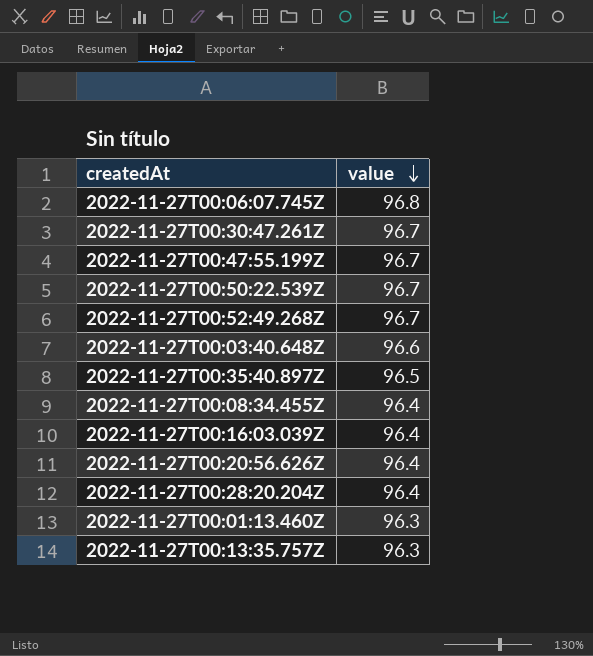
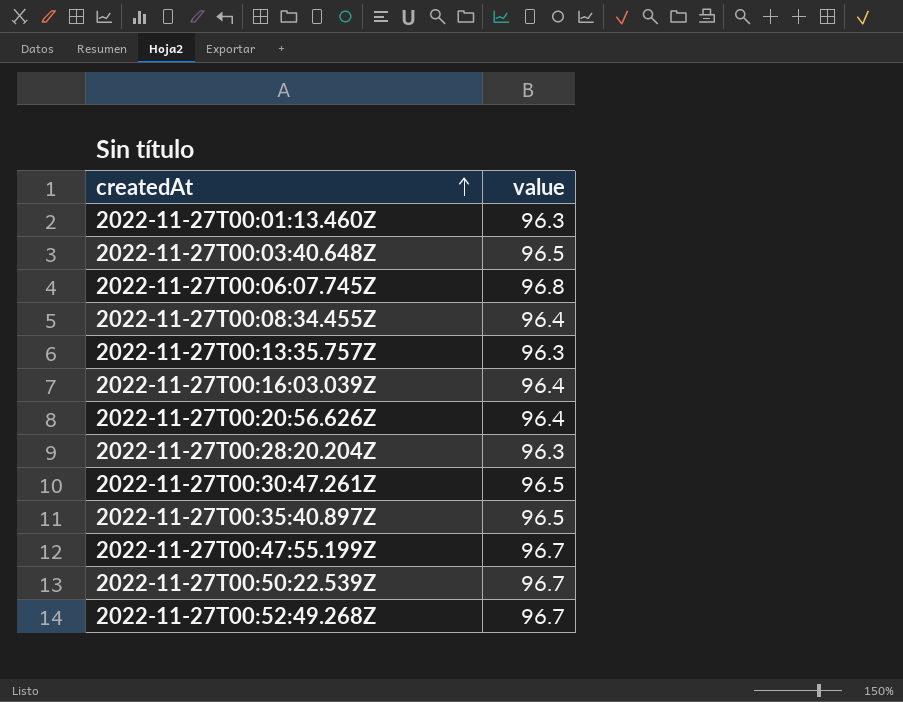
row order: value descending -> createdAt ascending
2022-11-27T00:03:40.648Z | value: 96.6 -> 96.5
2022-11-27T00:28:20.204Z | value: 96.4 -> 96.3
2022-11-27T00:30:47.261Z | value: 96.7 -> 96.5

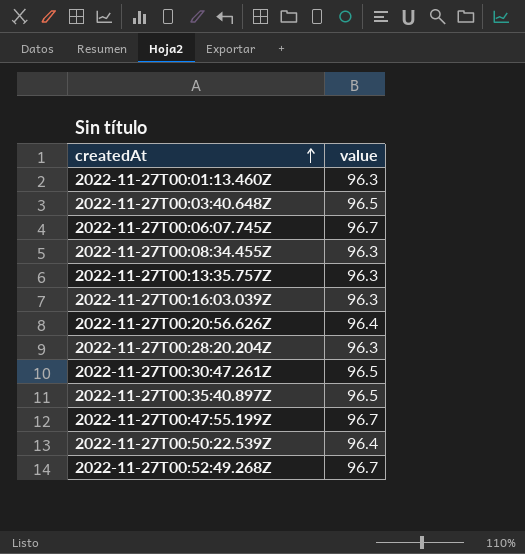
2022-11-27T00:06:07.745Z | value: 96.8 -> 96.7
2022-11-27T00:08:34.455Z | value: 96.4 -> 96.3
2022-11-27T00:16:03.039Z | value: 96.4 -> 96.3
2022-11-27T00:50:22.539Z | value: 96.7 -> 96.4

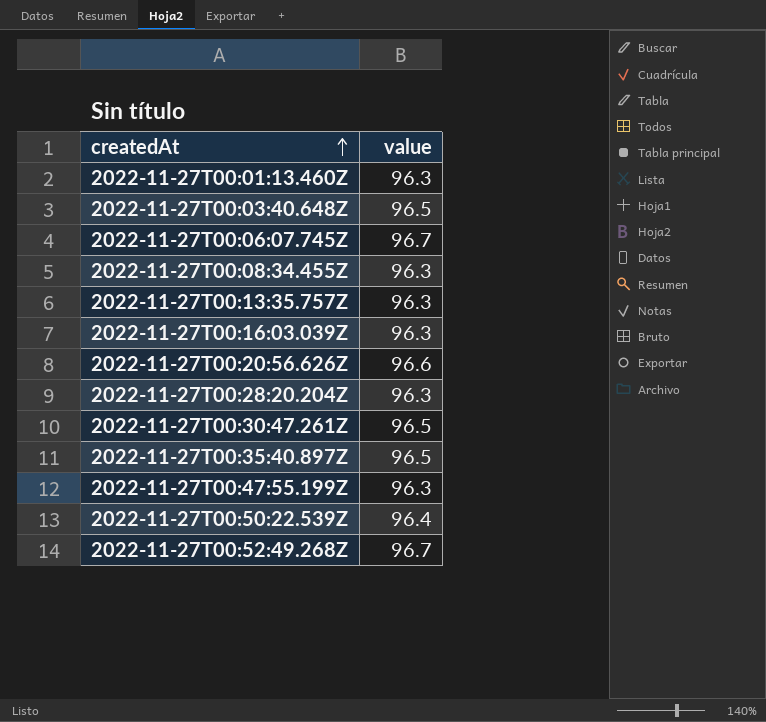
2022-11-27T00:20:56.626Z | value: 96.4 -> 96.6
2022-11-27T00:47:55.199Z | value: 96.7 -> 96.3

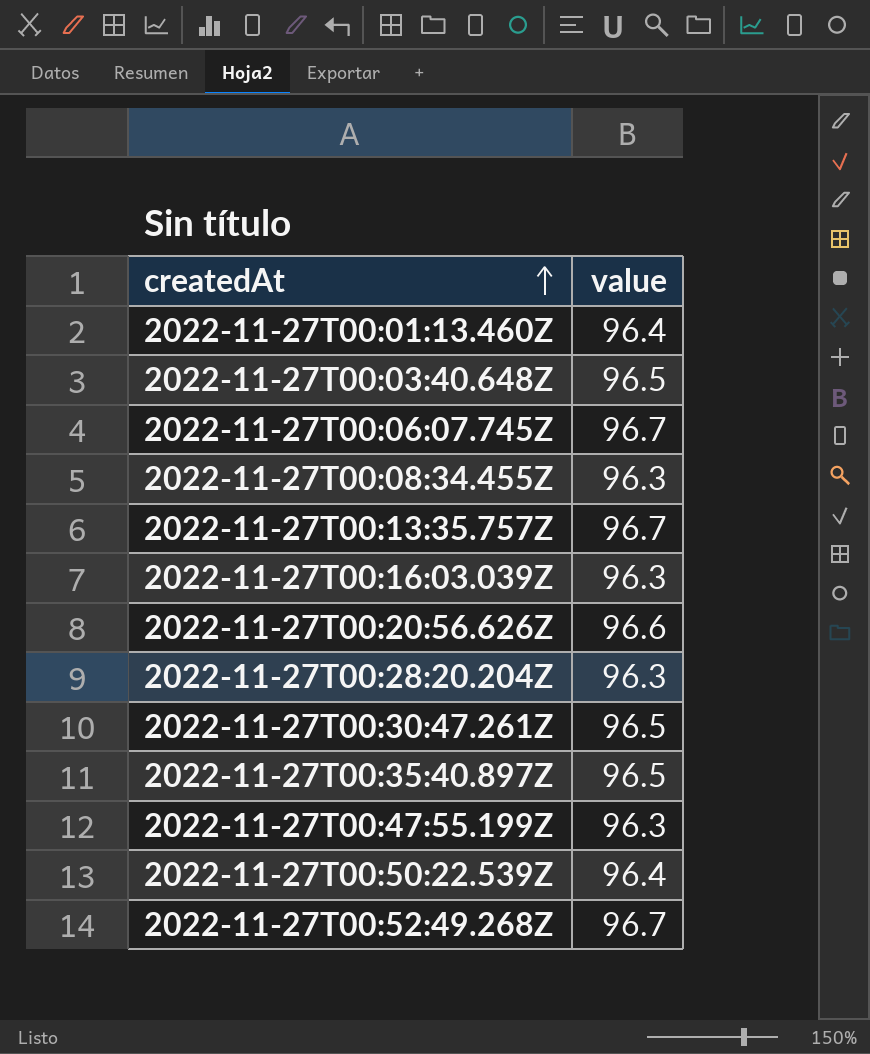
2022-11-27T00:01:13.460Z | value: 96.3 -> 96.4
2022-11-27T00:13:35.757Z | value: 96.3 -> 96.7

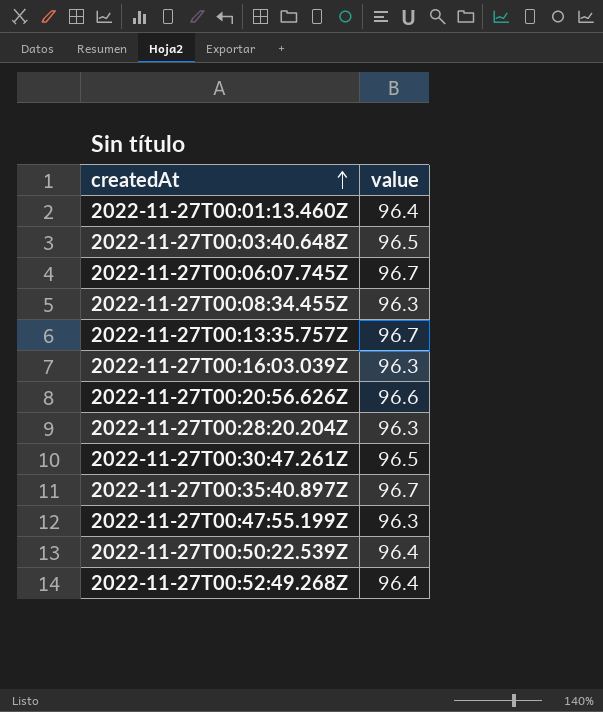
2022-11-27T00:35:40.897Z | value: 96.5 -> 96.7
2022-11-27T00:52:49.268Z | value: 96.7 -> 96.4

